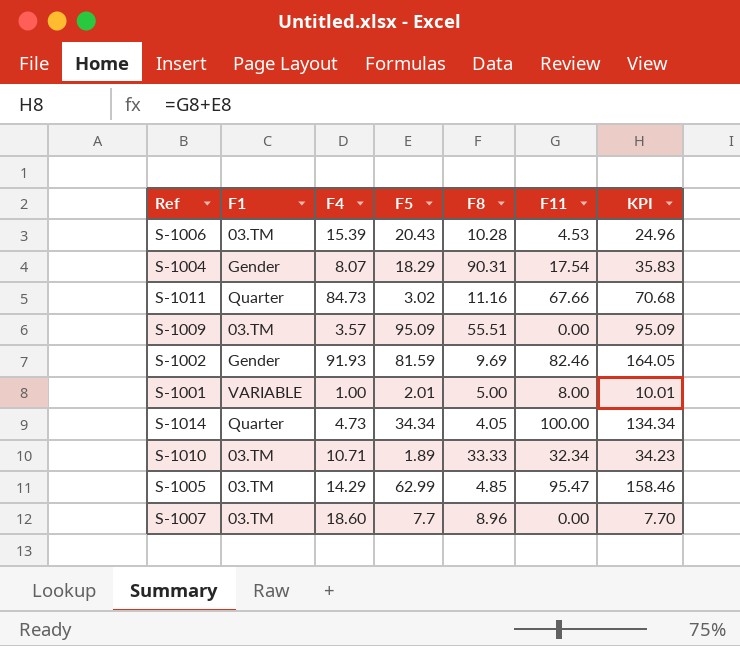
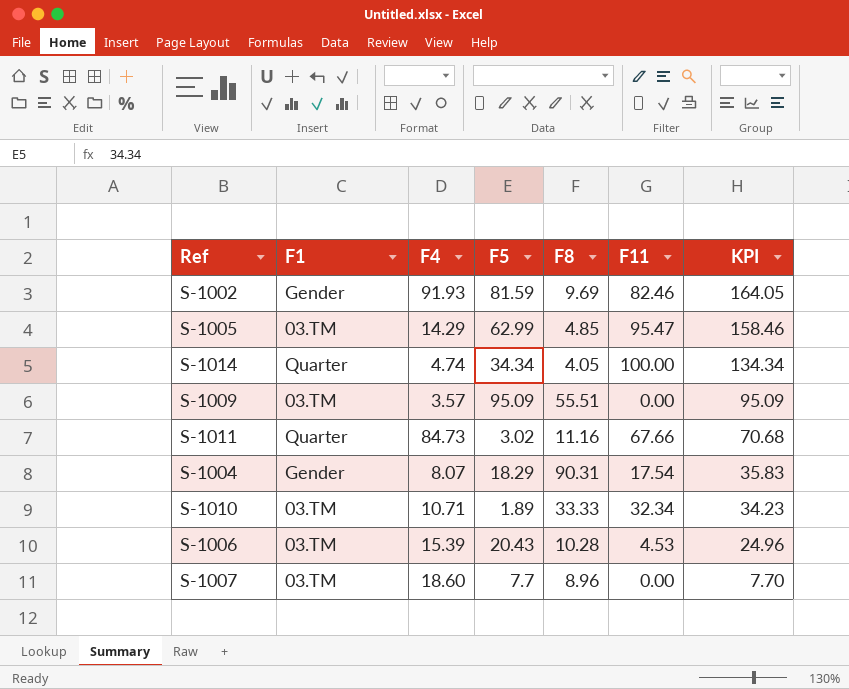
row order: none -> KPI descending
row S-1001: VARIABLE | 1.00 | 2.01 | 5.00 | 8.00 | 10.01 -> none
S-1014 | F4: 4.73 -> 4.74

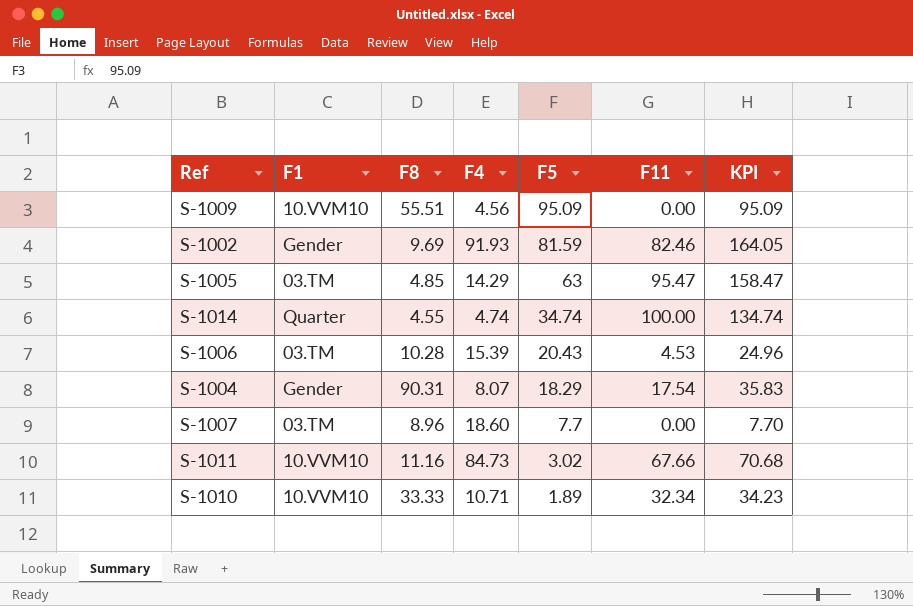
row order: KPI descending -> F5 descending
column F8 | position: 5 -> 3
S-1009 | F1: 03.TM -> 10.VVM10
S-1009 | F4: 3.57 -> 4.56
S-1005 | F5: 62.99 -> 63
S-1005 | KPI: 158.46 -> 158.47
S-1014 | F8: 4.05 -> 4.55
S-1014 | F5: 34.34 -> 34.74
S-1014 | KPI: 134.34 -> 134.74
S-1011 | F1: Quarter -> 10.VVM10
S-1010 | F1: 03.TM -> 10.VVM10

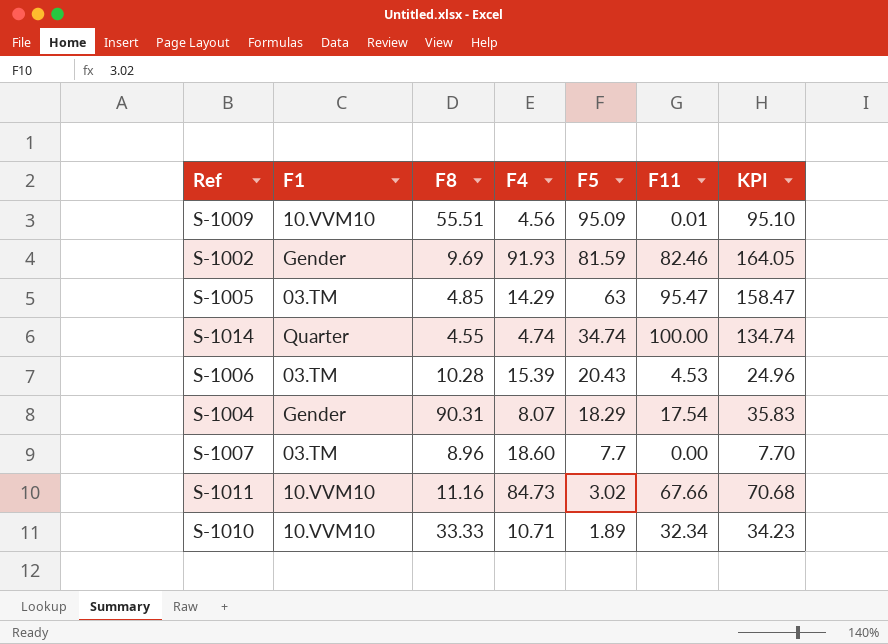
S-1009 | F11: 0.00 -> 0.01
S-1009 | KPI: 95.09 -> 95.10

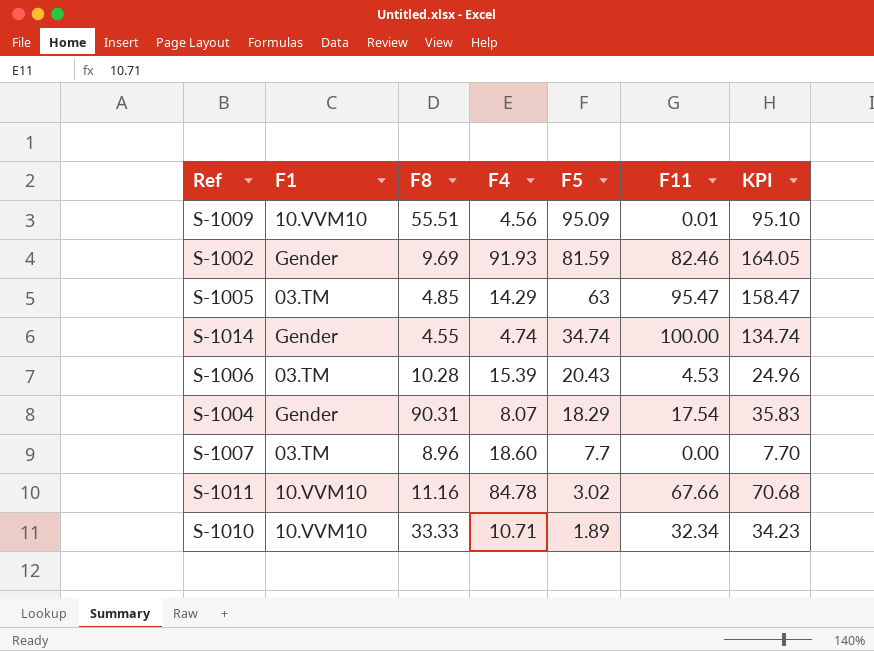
S-1014 | F1: Quarter -> Gender
S-1011 | F4: 84.73 -> 84.78

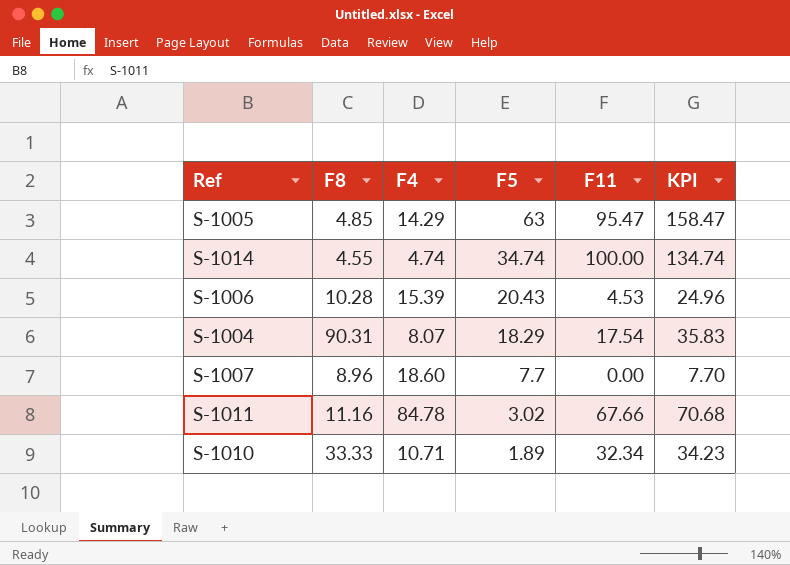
column F1 | position: 2 -> none
row S-1009: 10.VVM10 | 55.51 | 4.56 | 95.09 | 0.01 | 95.10 -> none
row S-1002: Gender | 9.69 | 91.93 | 81.59 | 82.46 | 164.05 -> none

